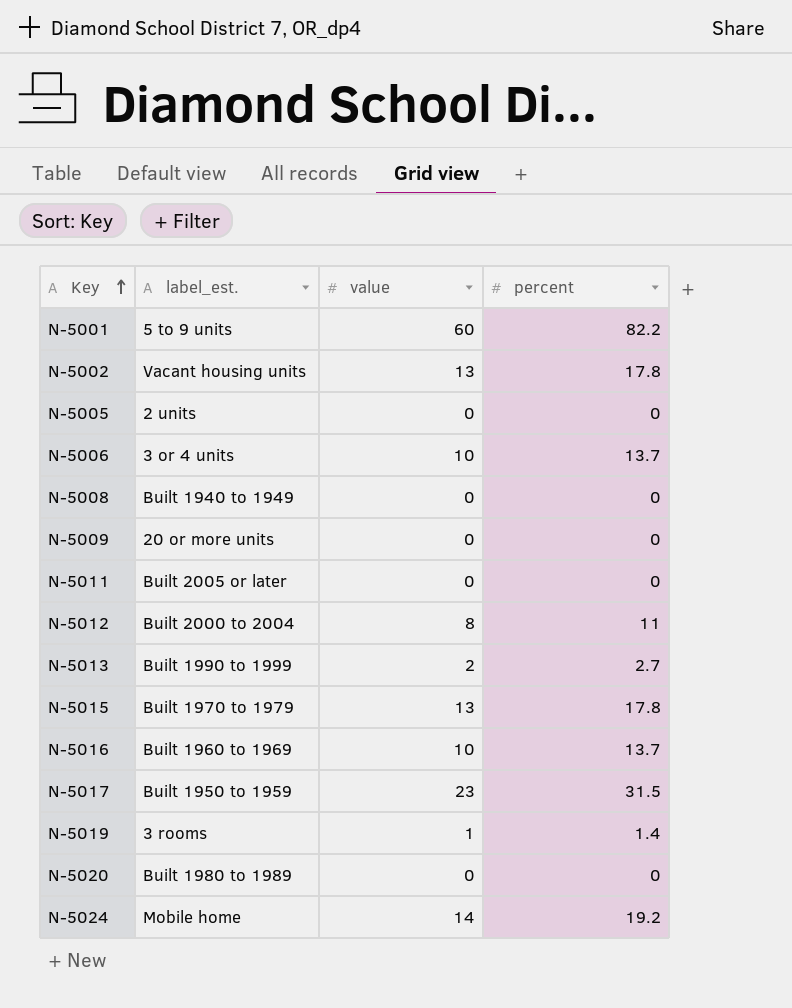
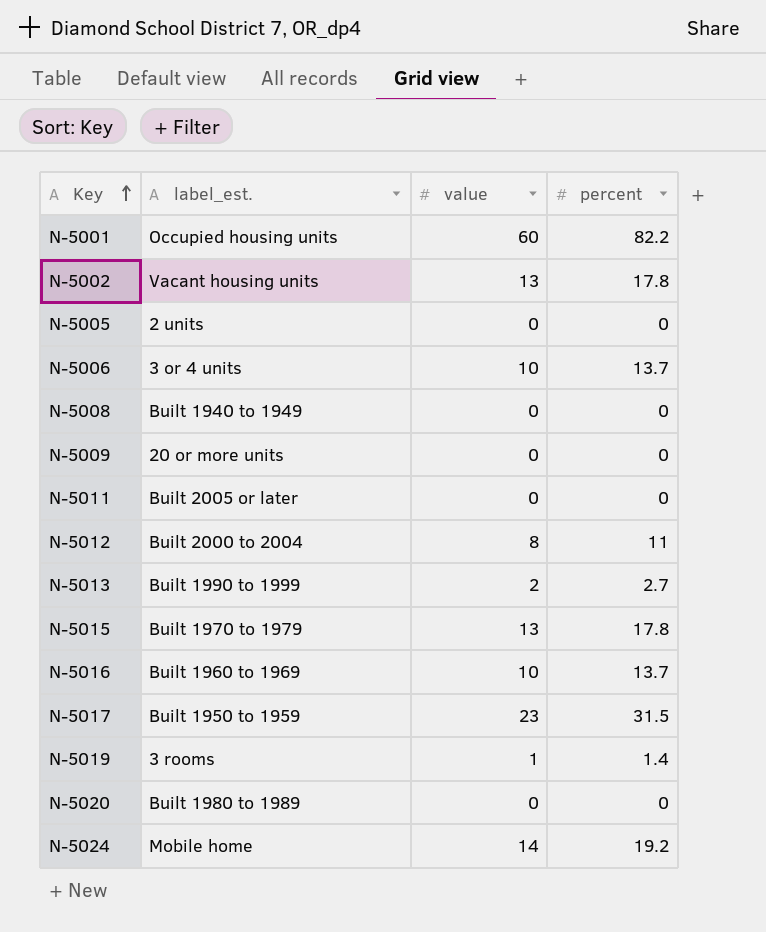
N-5001 | label_est.: 5 to 9 units -> Occupied housing units

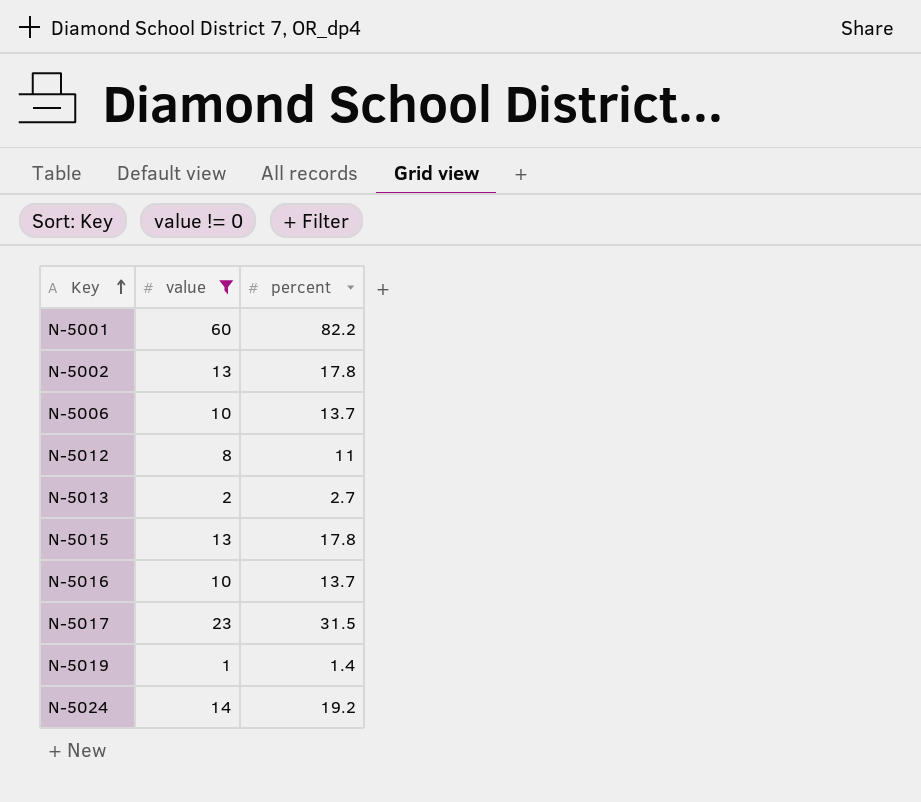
filter: none -> value != 0
column label_est. | position: 2 -> none

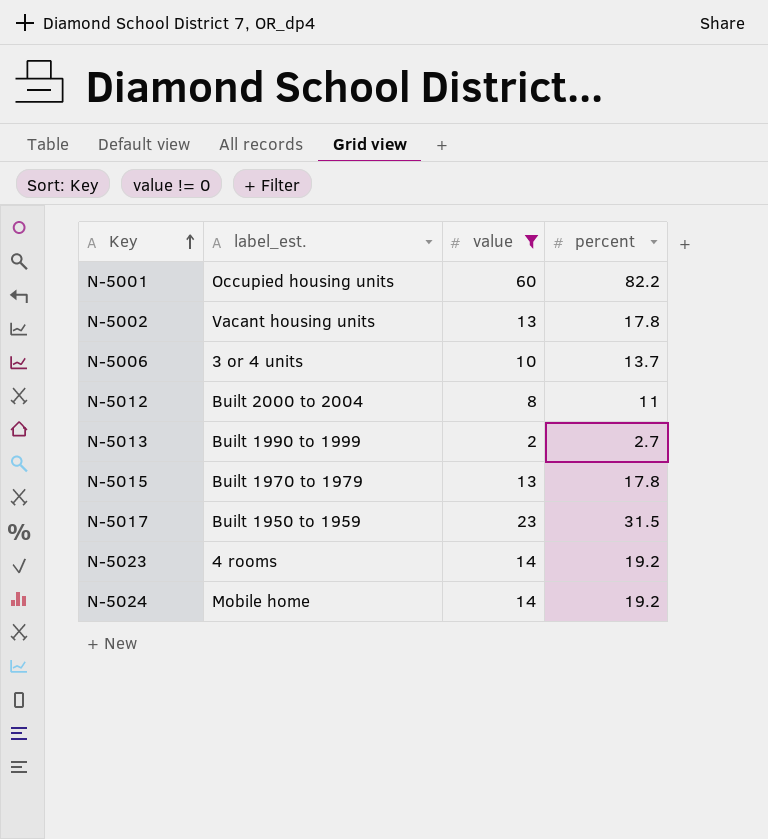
column label_est. | position: none -> 2
row N-5016: 10 | 13.7 -> none
row N-5019: 1 | 1.4 -> none
row N-5023: none -> 4 rooms | 14 | 19.2

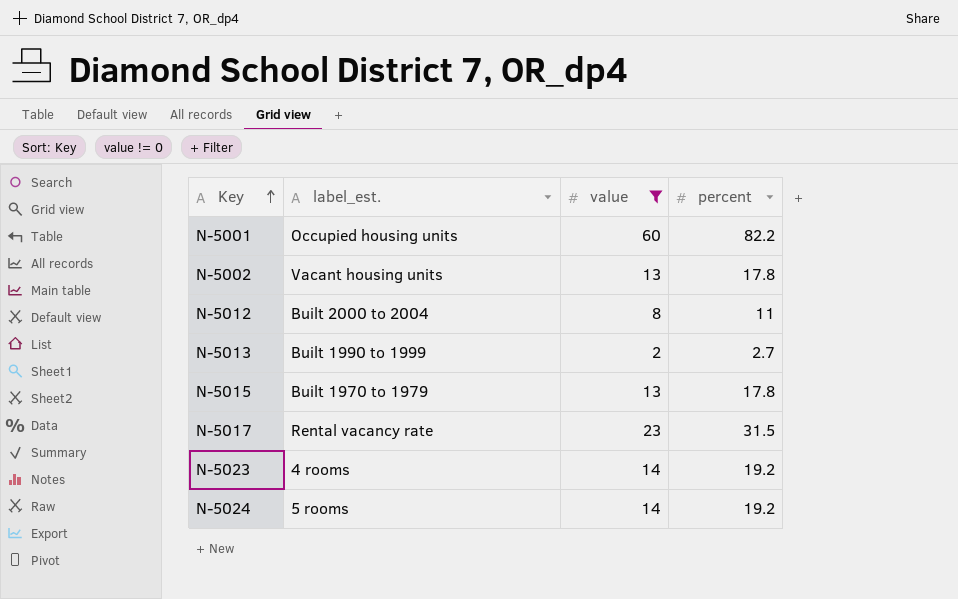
row N-5006: 3 or 4 units | 10 | 13.7 -> none
N-5017 | label_est.: Built 1950 to 1959 -> Rental vacancy rate
N-5024 | label_est.: Mobile home -> 5 rooms

